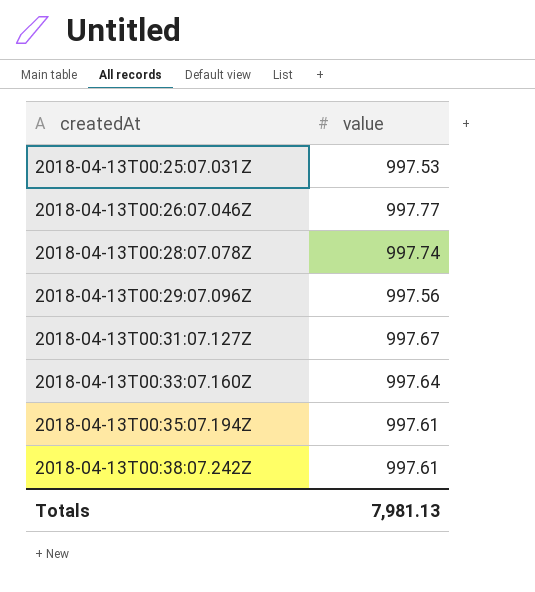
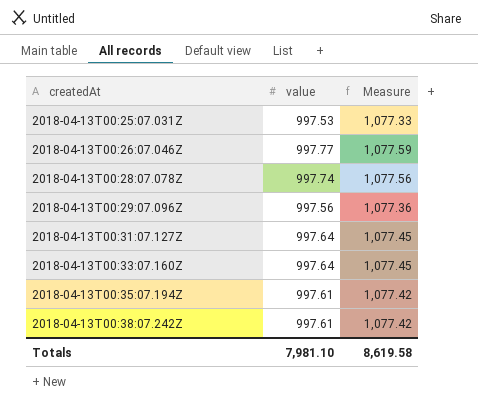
column Measure | formula: none -> [value] * 1.08
2018-04-13T00:31:07.127Z | value: 997.67 -> 997.64
Totals | value: 7,981.13 -> 7,981.10

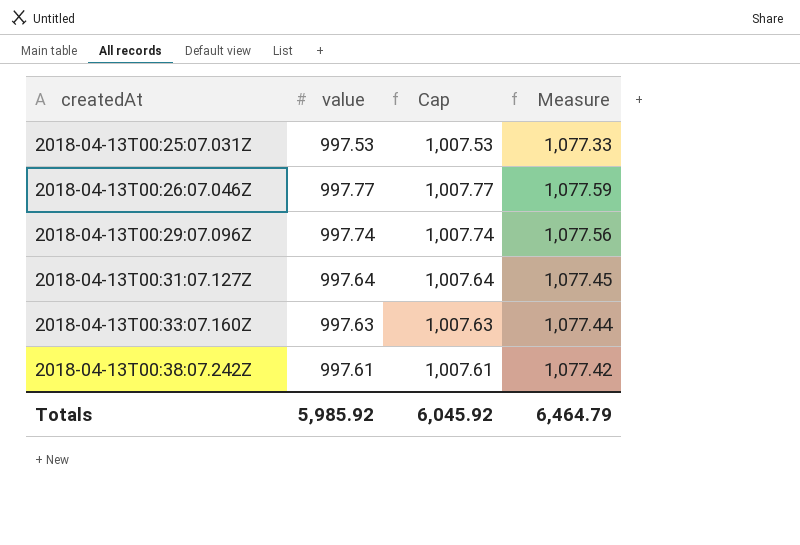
column Cap | formula: none -> [value] + 10
row 2018-04-13T00:28:07.078Z: 997.74 | 1,077.56 -> none
row 2018-04-13T00:35:07.194Z: 997.61 | 1,077.42 -> none
2018-04-13T00:29:07.096Z | value: 997.56 -> 997.74
2018-04-13T00:29:07.096Z | Measure: 1,077.36 -> 1,077.56
2018-04-13T00:33:07.160Z | value: 997.64 -> 997.63
2018-04-13T00:33:07.160Z | Measure: 1,077.45 -> 1,077.44
Totals | value: 7,981.10 -> 5,985.92
Totals | Measure: 8,619.58 -> 6,464.79

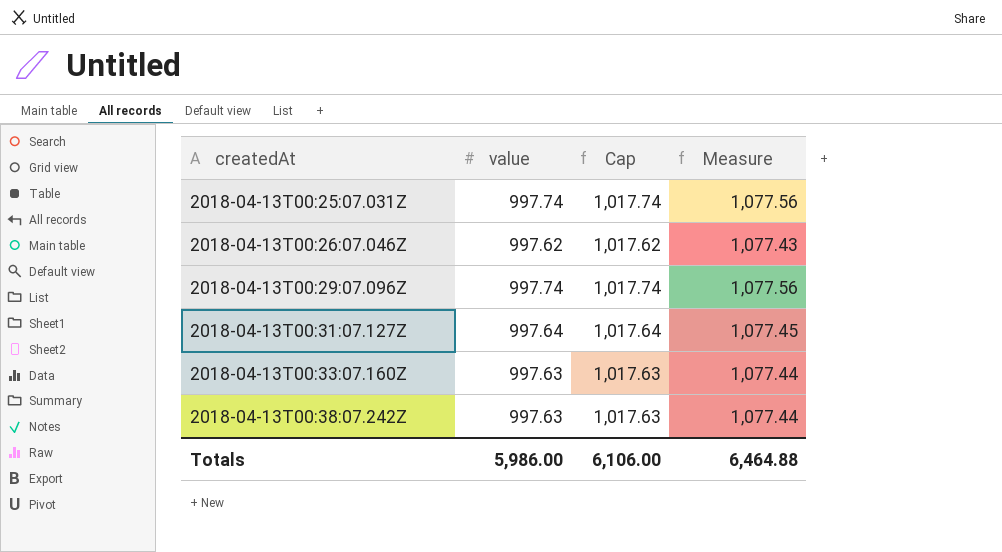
column Cap | formula: [value] + 10 -> [value] + 20
2018-04-13T00:25:07.031Z | value: 997.53 -> 997.74
2018-04-13T00:25:07.031Z | Measure: 1,077.33 -> 1,077.56
2018-04-13T00:26:07.046Z | value: 997.77 -> 997.62
2018-04-13T00:26:07.046Z | Measure: 1,077.59 -> 1,077.43
2018-04-13T00:38:07.242Z | value: 997.61 -> 997.63
2018-04-13T00:38:07.242Z | Measure: 1,077.42 -> 1,077.44
Totals | value: 5,985.92 -> 5,986.00
Totals | Cap: 6,045.92 -> 6,106.00
Totals | Measure: 6,464.79 -> 6,464.88

